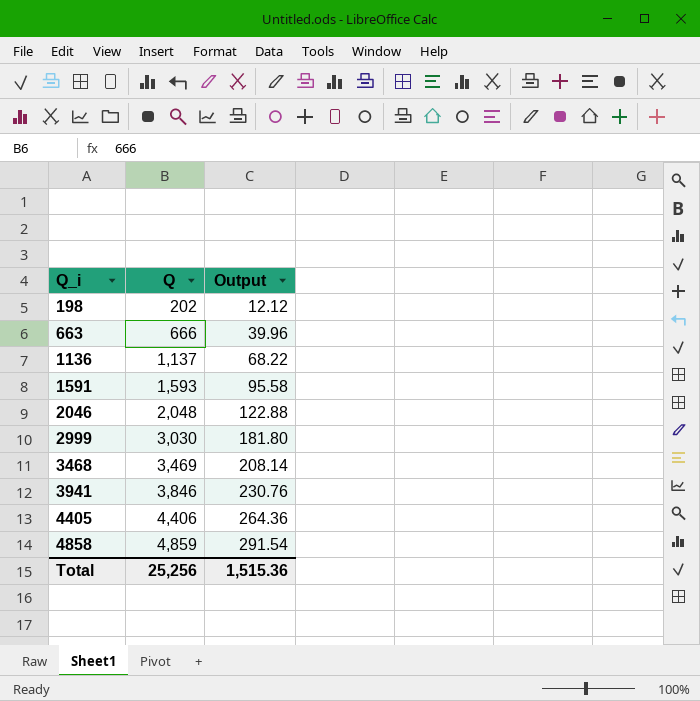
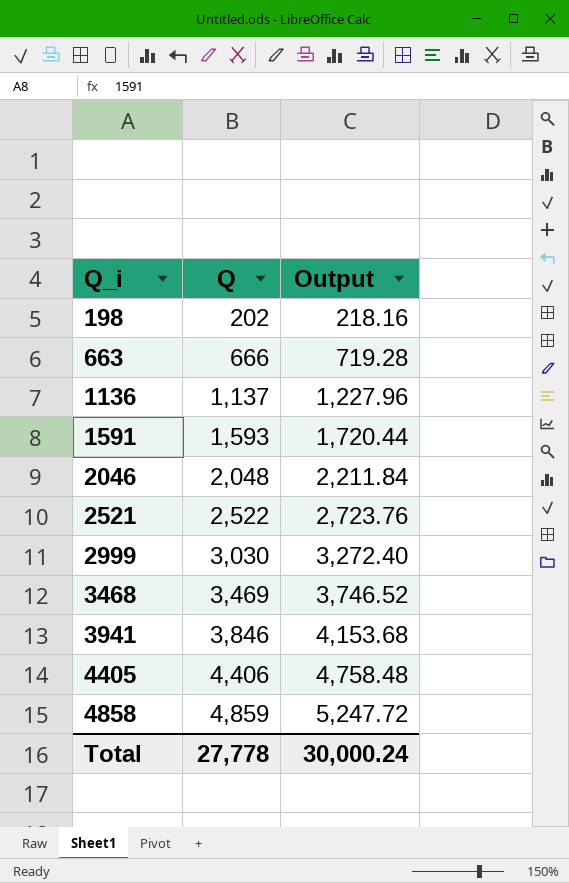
column Output | formula: [Q] * 0.06 -> [Q] * 1.08
row 2521: none -> 2,522 | 2,723.76
Total | Q: 25,256 -> 27,778
Total | Output: 1,515.36 -> 30,000.24

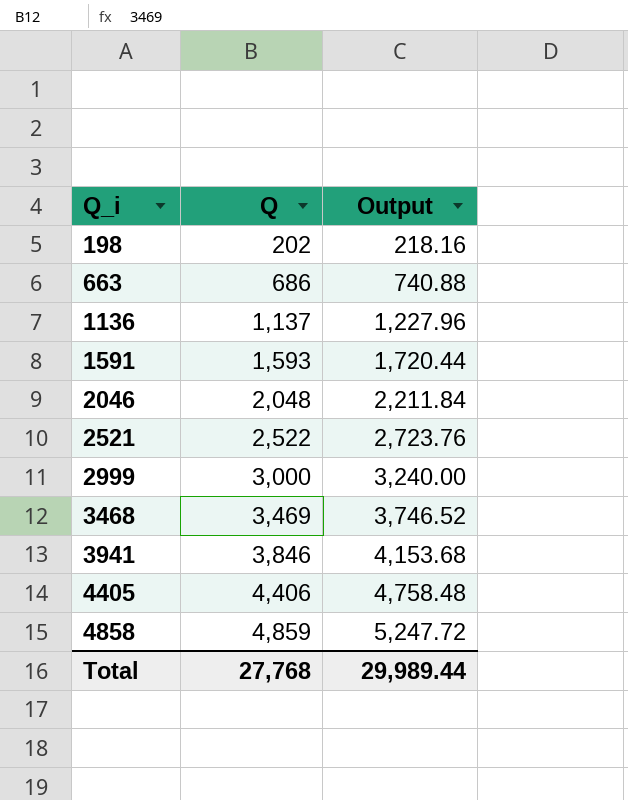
663 | Q: 666 -> 686
663 | Output: 719.28 -> 740.88
2999 | Q: 3,030 -> 3,000
2999 | Output: 3,272.40 -> 3,240.00
Total | Q: 27,778 -> 27,768
Total | Output: 30,000.24 -> 29,989.44

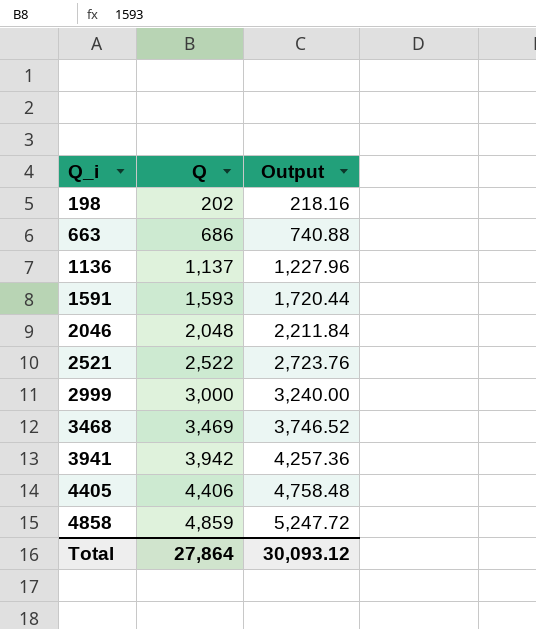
3941 | Q: 3,846 -> 3,942
3941 | Output: 4,153.68 -> 4,257.36
Total | Q: 27,768 -> 27,864
Total | Output: 29,989.44 -> 30,093.12

